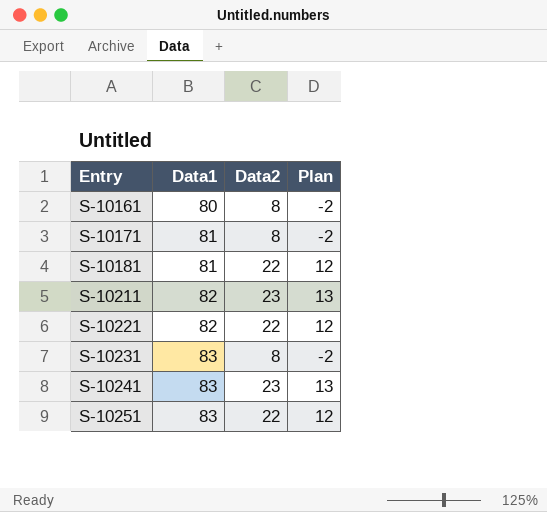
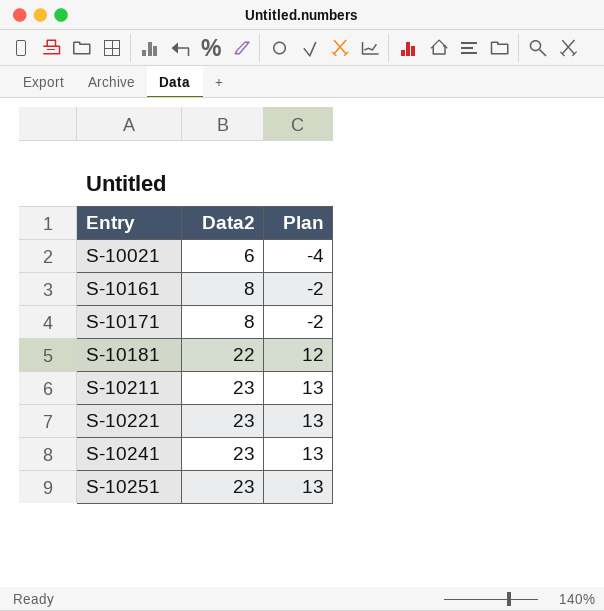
column Data1 | position: 2 -> none
row S-10231: 83 | 8 | -2 -> none
row S-10021: none -> 6 | -4
S-10221 | Data2: 22 -> 23
S-10221 | Plan: 12 -> 13
S-10251 | Data2: 22 -> 23
S-10251 | Plan: 12 -> 13

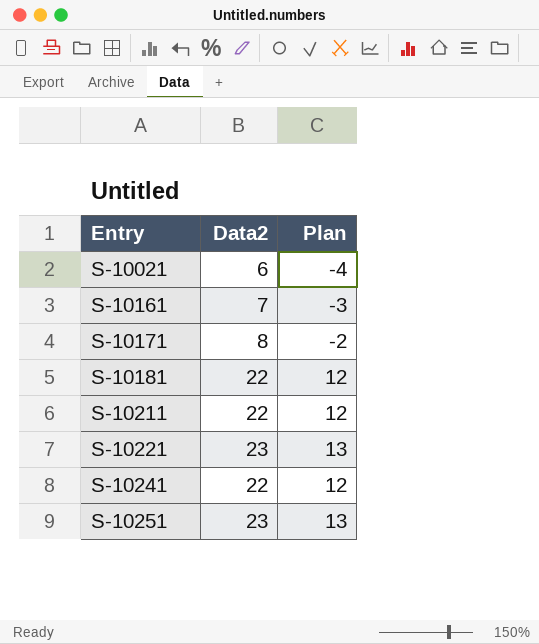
S-10161 | Data2: 8 -> 7
S-10161 | Plan: -2 -> -3
S-10211 | Data2: 23 -> 22
S-10211 | Plan: 13 -> 12
S-10241 | Data2: 23 -> 22
S-10241 | Plan: 13 -> 12

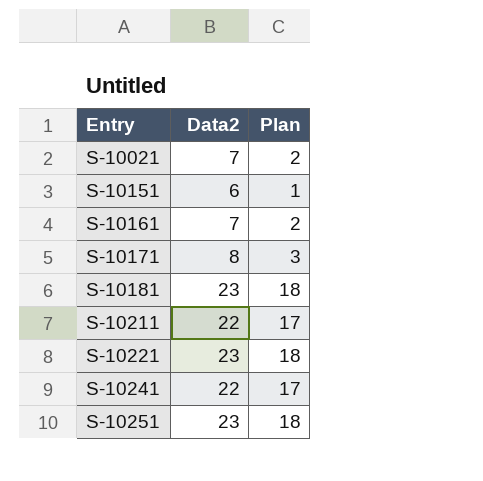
column Plan | formula: [Data2] - 10 -> [Data2] - 5
S-10021 | Data2: 6 -> 7
row S-10151: none -> 6 | 1
S-10181 | Data2: 22 -> 23

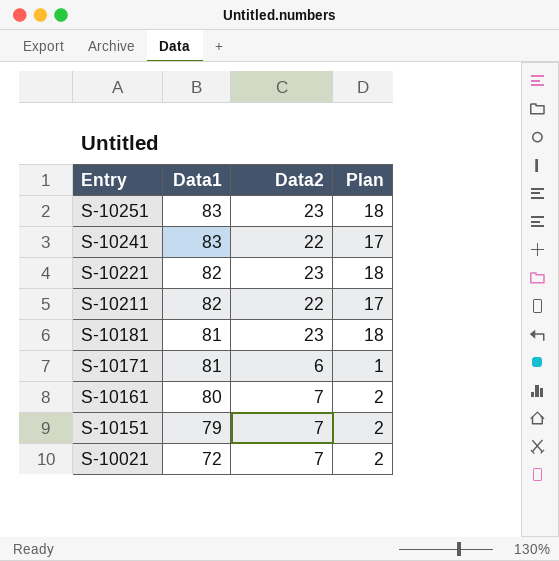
row order: Entry ascending -> Entry descending
column Data1 | position: none -> 2
S-10171 | Data2: 8 -> 6
S-10171 | Plan: 3 -> 1
S-10151 | Data2: 6 -> 7
S-10151 | Plan: 1 -> 2

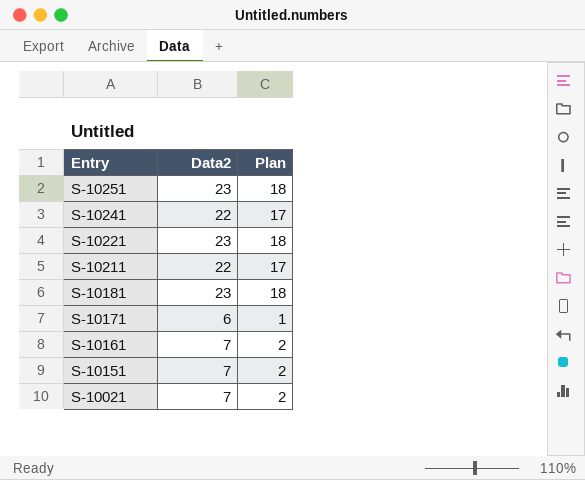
column Data1 | position: 2 -> none

